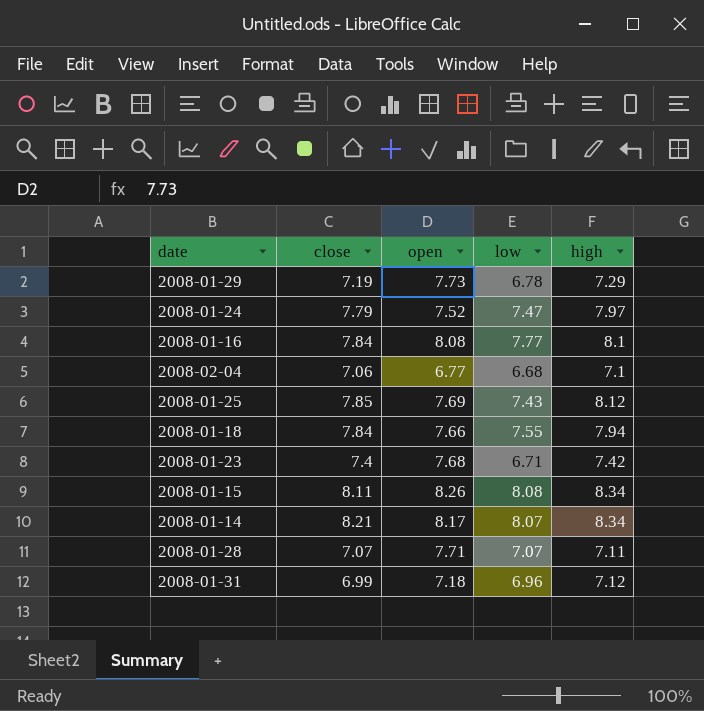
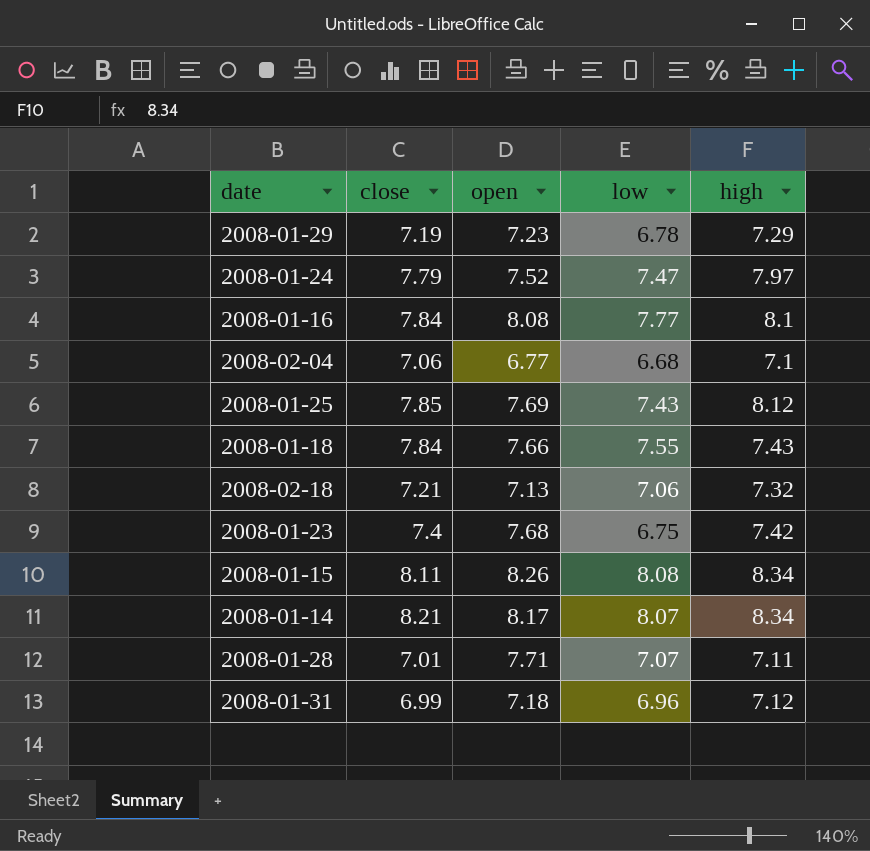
2008-01-29 | open: 7.73 -> 7.23
2008-01-18 | high: 7.94 -> 7.43
row 2008-02-18: none -> 7.21 | 7.13 | 7.06 | 7.32
2008-01-23 | low: 6.71 -> 6.75
2008-01-28 | close: 7.07 -> 7.01

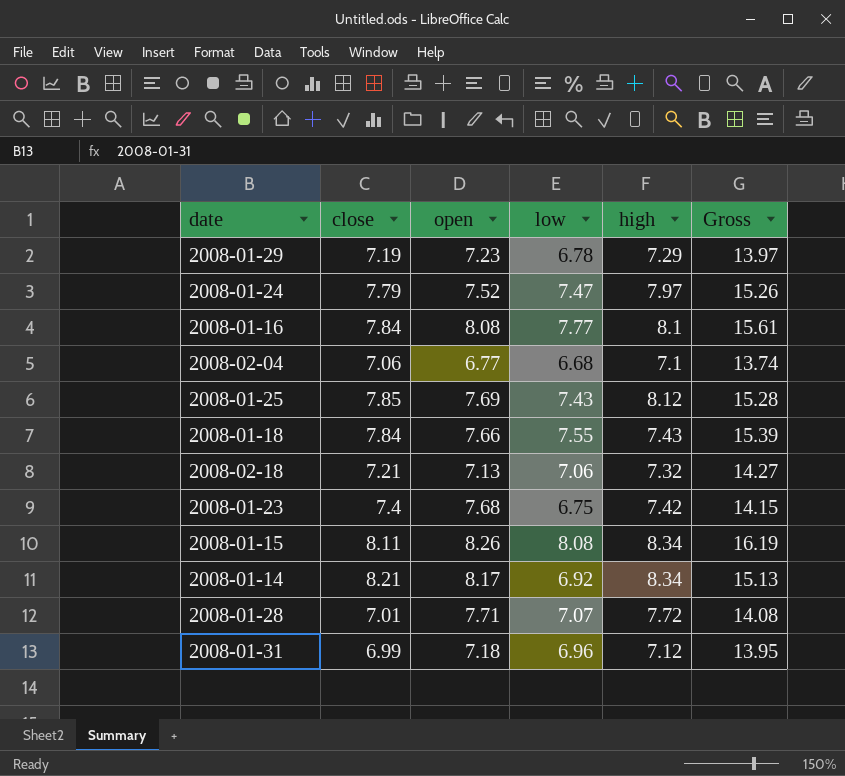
column Gross | formula: none -> [close] + [low]
2008-01-14 | low: 8.07 -> 6.92
2008-01-28 | high: 7.11 -> 7.72

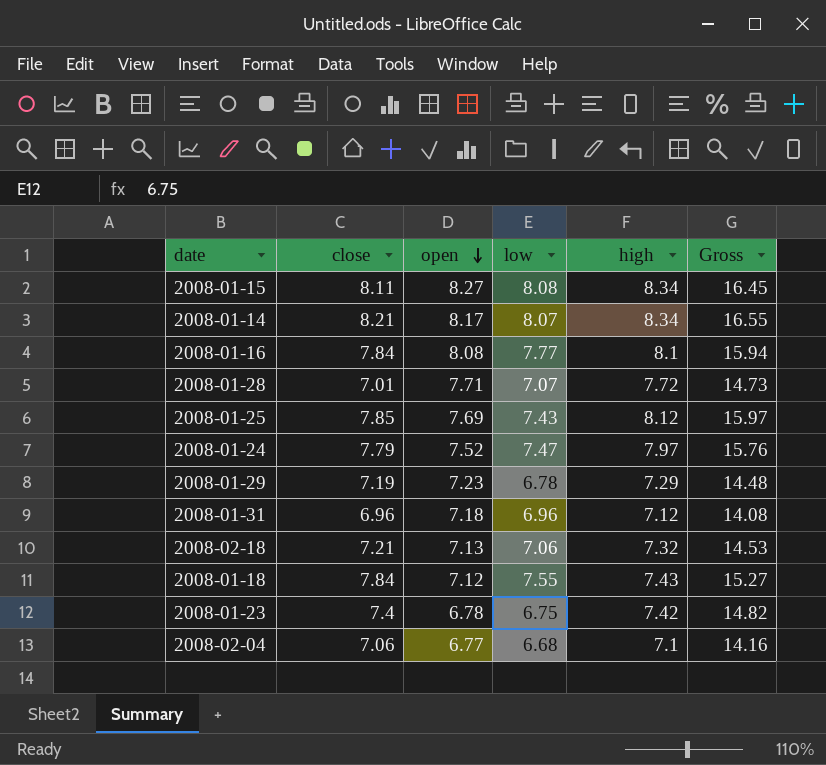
row order: none -> open descending
column Gross | formula: [close] + [low] -> [close] + [high]
2008-01-15 | open: 8.26 -> 8.27
2008-01-14 | low: 6.92 -> 8.07
2008-01-31 | close: 6.99 -> 6.96
2008-01-18 | open: 7.66 -> 7.12
2008-01-23 | open: 7.68 -> 6.78

